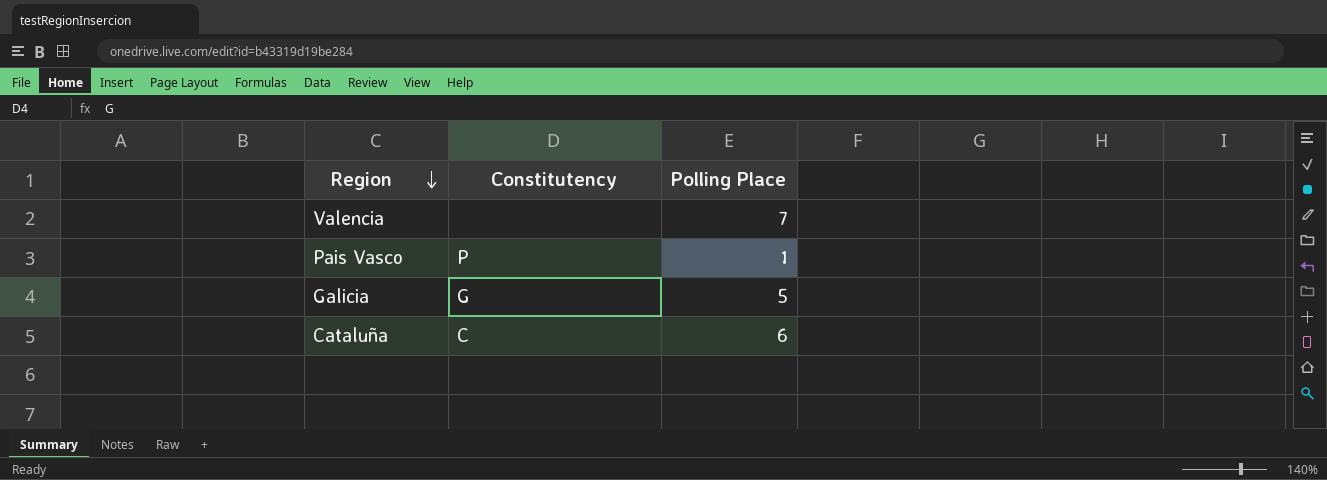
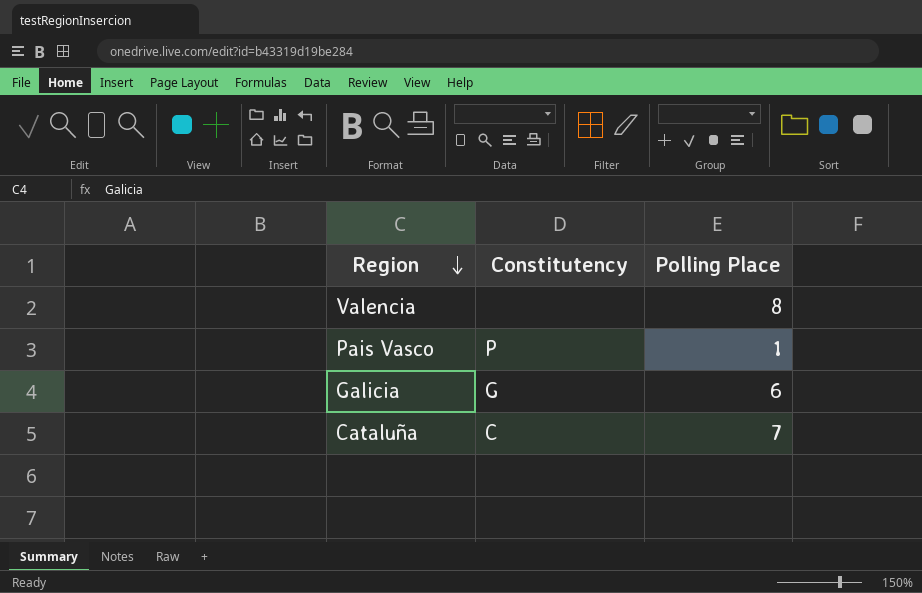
Valencia | Polling Place: 7 -> 8
Galicia | Polling Place: 5 -> 6
Cataluña | Polling Place: 6 -> 7

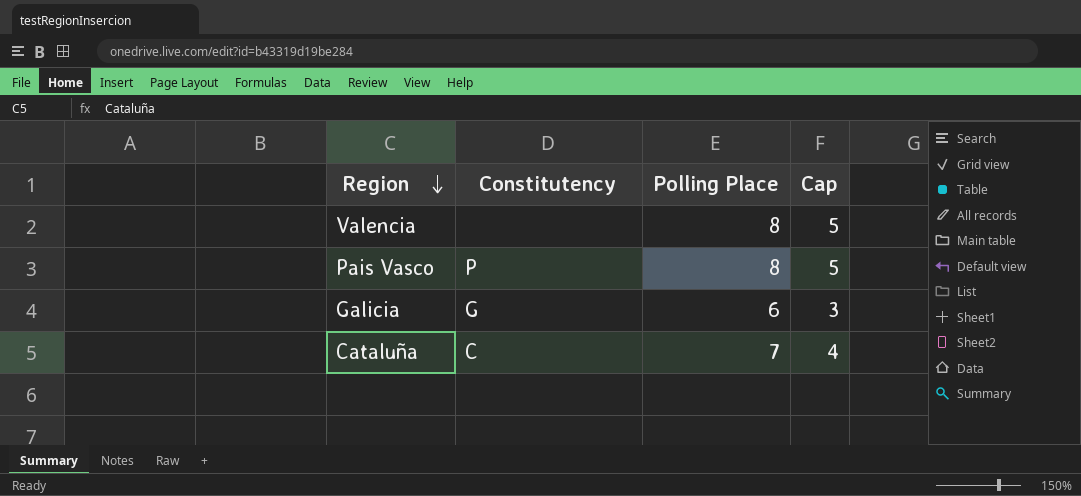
column Cap | formula: none -> [Polling Place] - 3
Pais Vasco | Polling Place: 1 -> 8

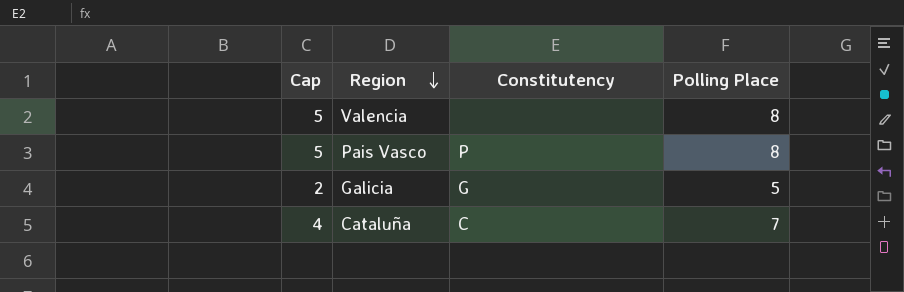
column Cap | position: 4 -> 1
Galicia | Cap: 3 -> 2
Galicia | Polling Place: 6 -> 5

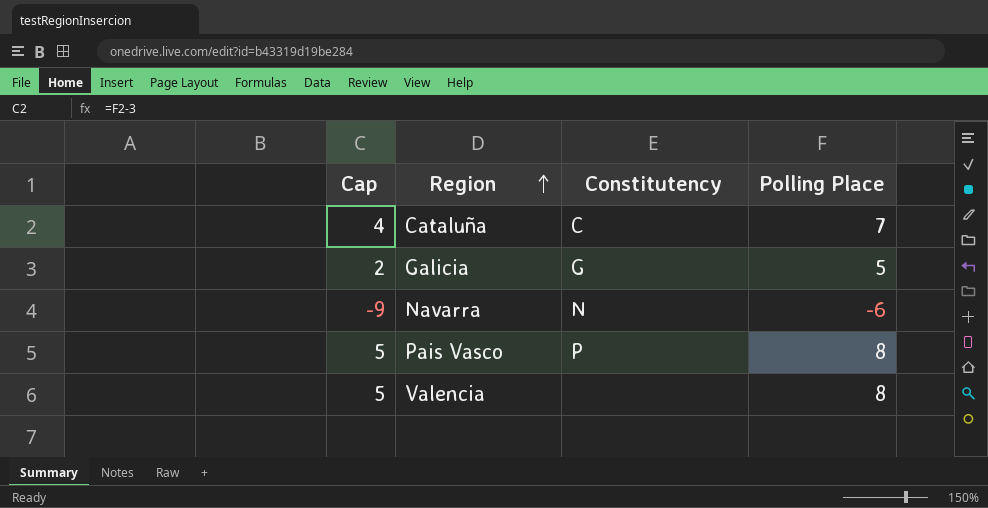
row order: Region descending -> Region ascending
row Navarra: none -> -9 | N | -6

